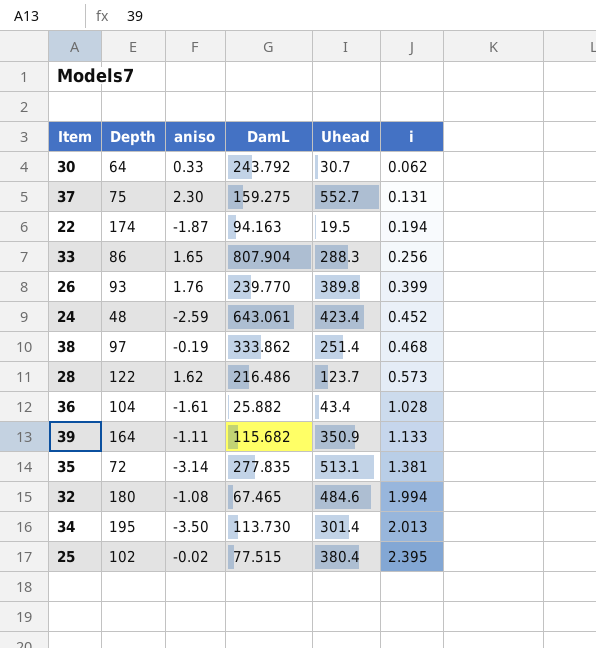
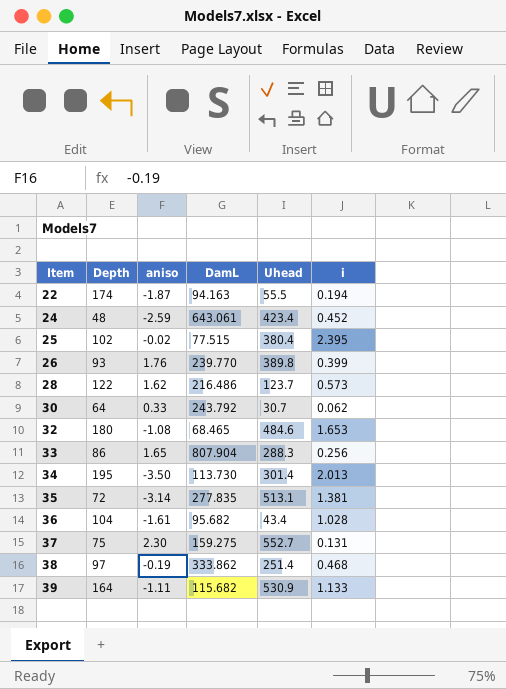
row order: i ascending -> Item ascending
22 | Uhead: 19.5 -> 55.5
32 | DamL: 67.465 -> 68.465
32 | i: 1.994 -> 1.653
36 | DamL: 25.882 -> 95.682
39 | Uhead: 350.9 -> 530.9

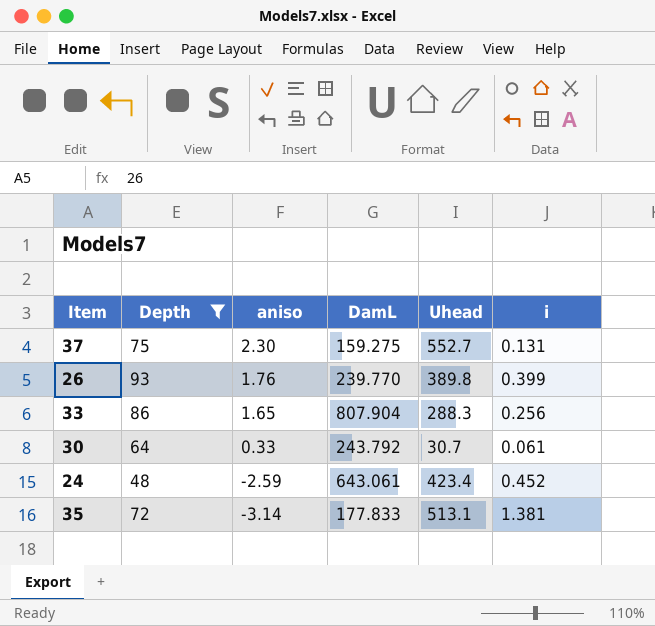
filter: none -> Depth <= 93
row order: Item ascending -> aniso descending
30 | i: 0.062 -> 0.061
35 | DamL: 277.835 -> 177.833

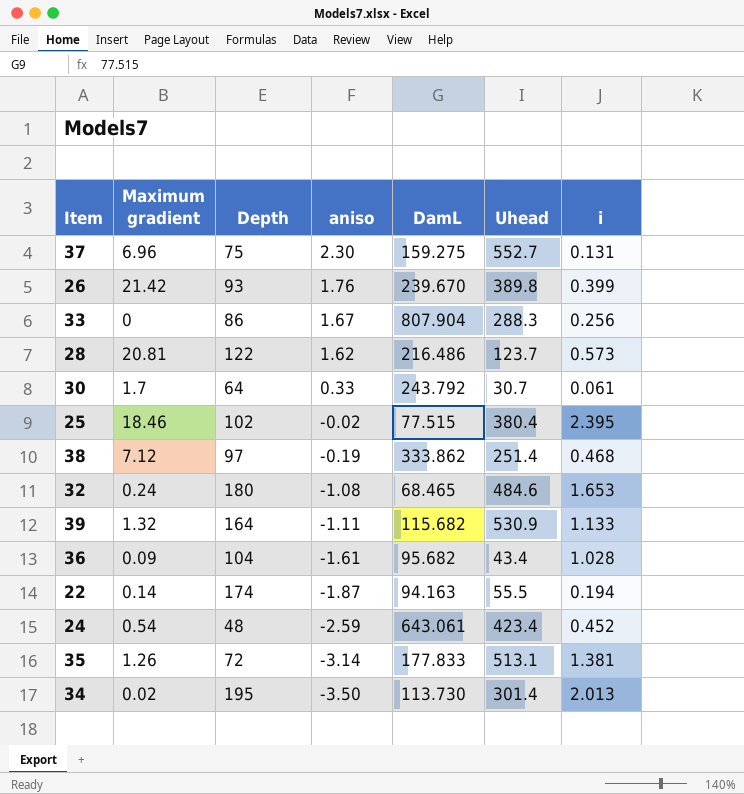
filter: Depth <= 93 -> none
column Maximum gradient | position: none -> 2
26 | DamL: 239.770 -> 239.670
33 | aniso: 1.65 -> 1.67

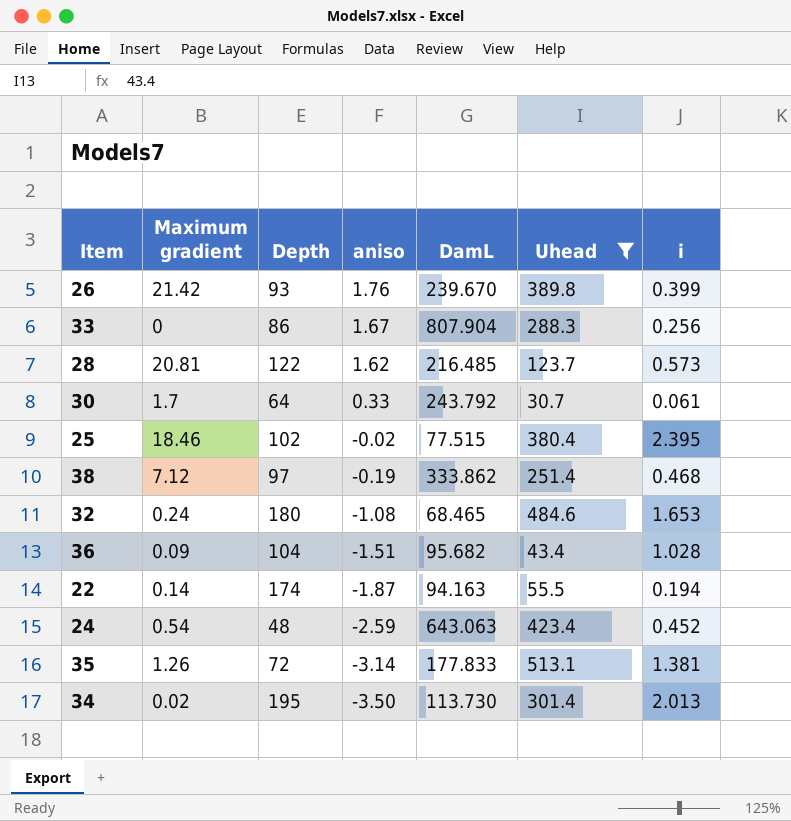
filter: none -> Uhead <= 513.1
28 | DamL: 216.486 -> 216.485
36 | aniso: -1.61 -> -1.51
24 | DamL: 643.061 -> 643.063

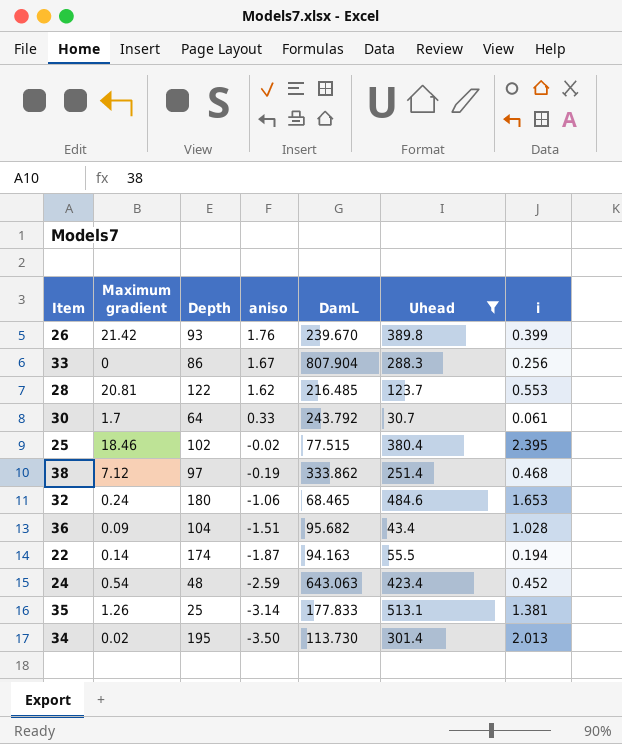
28 | i: 0.573 -> 0.553
32 | aniso: -1.08 -> -1.06
35 | Depth: 72 -> 25

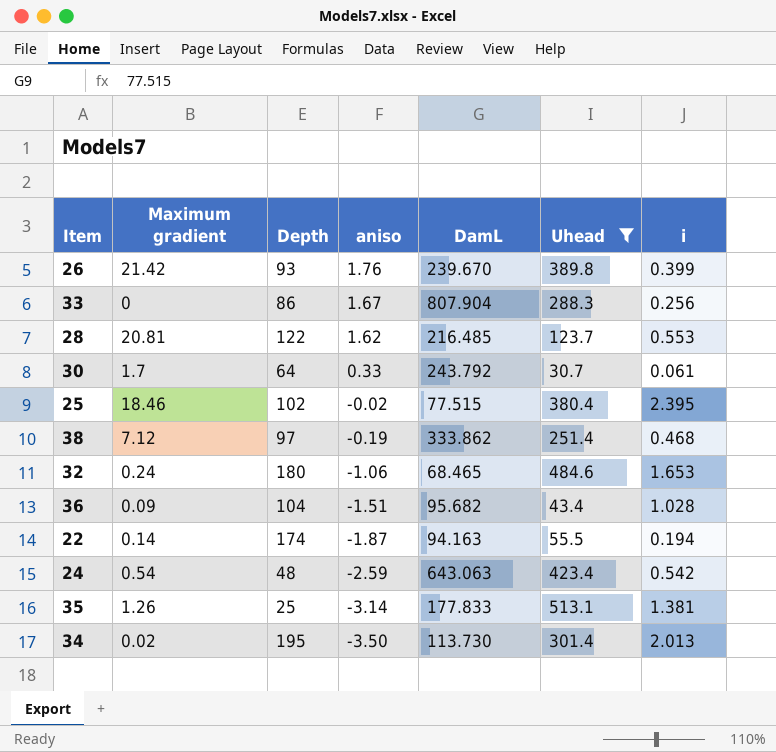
24 | i: 0.452 -> 0.542

